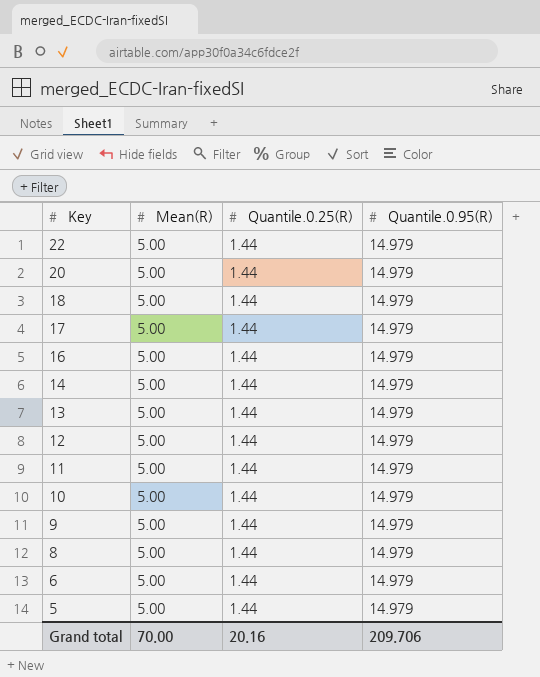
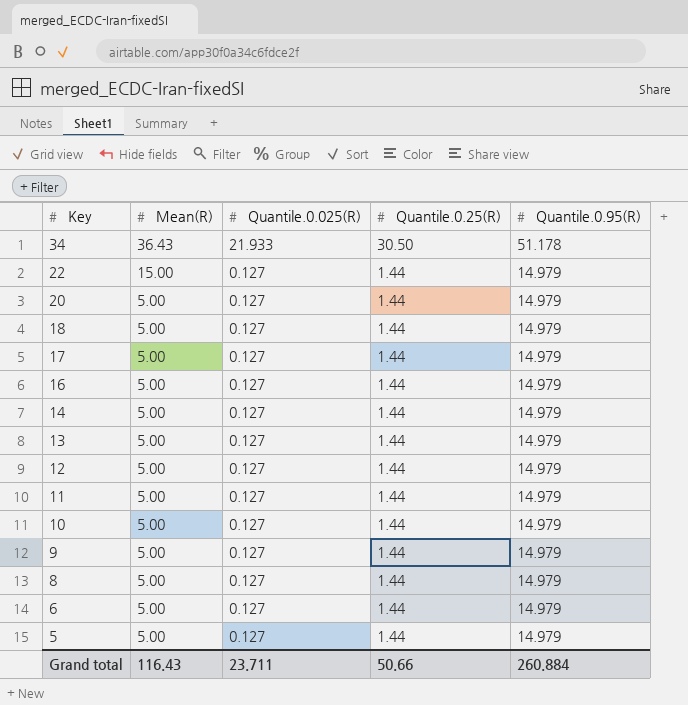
column Quantile.0.025(R) | position: none -> 3
row 34: none -> 36.43 | 21.933 | 30.50 | 51.178
22 | Mean(R): 5.00 -> 15.00
Grand total | Mean(R): 70.00 -> 116.43
Grand total | Quantile.0.25(R): 20.16 -> 50.66
Grand total | Quantile.0.95(R): 209.706 -> 260.884

